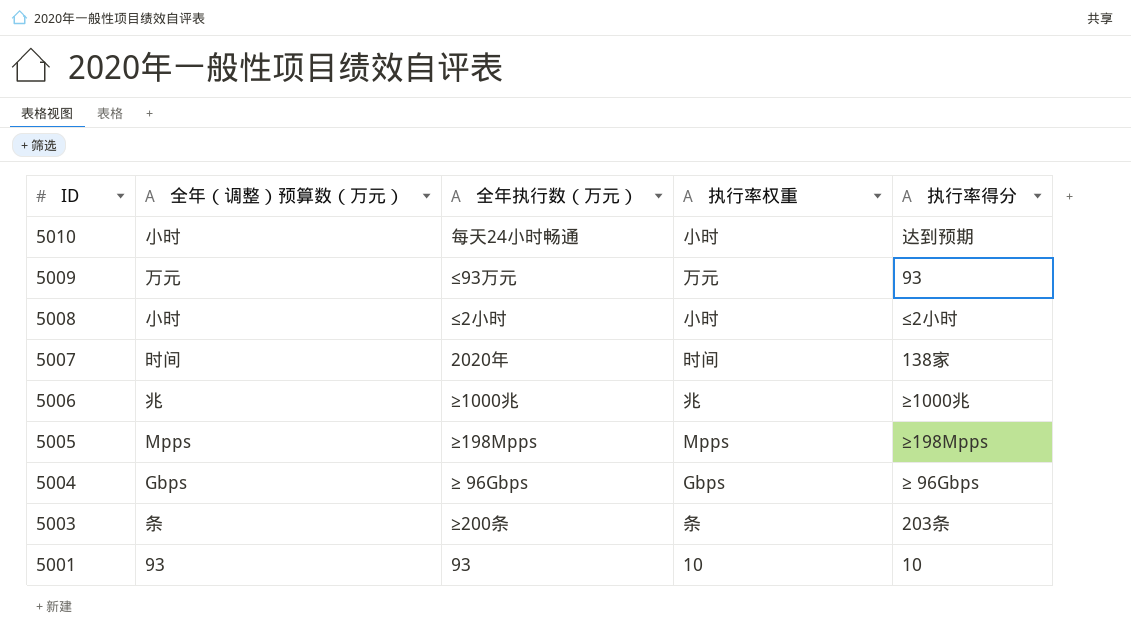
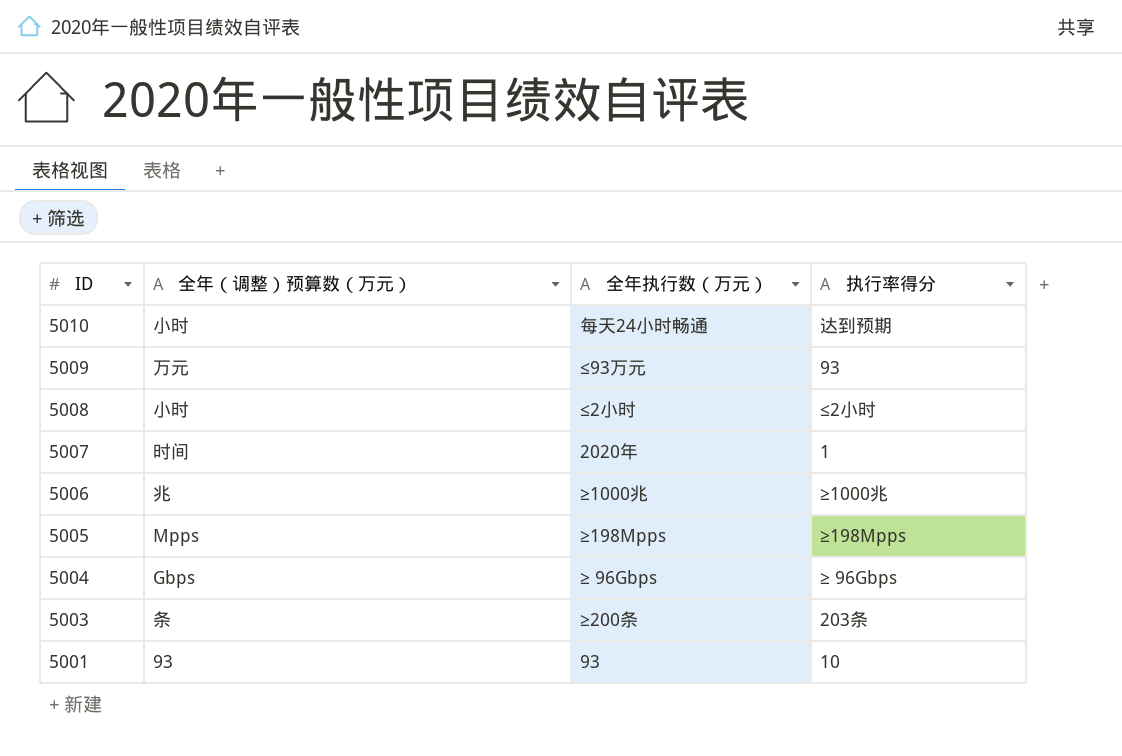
column 执行率权重 | position: 4 -> none
5007 | 执行率得分: 138家 -> 1

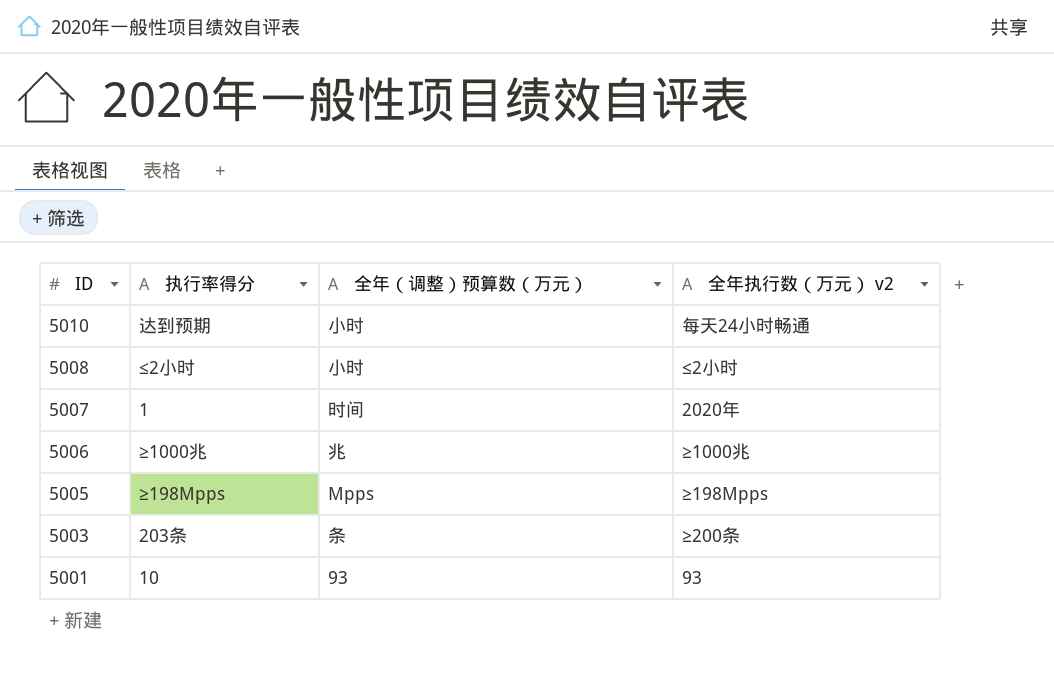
column 执行率得分 | position: 4 -> 2
column name: 全年执行数（万元） -> 全年执行数（万元） v2
row 5009: 万元 | ≤93万元 | 93 -> none
row 5004: Gbps | ≥ 96Gbps | ≥ 96Gbps -> none

